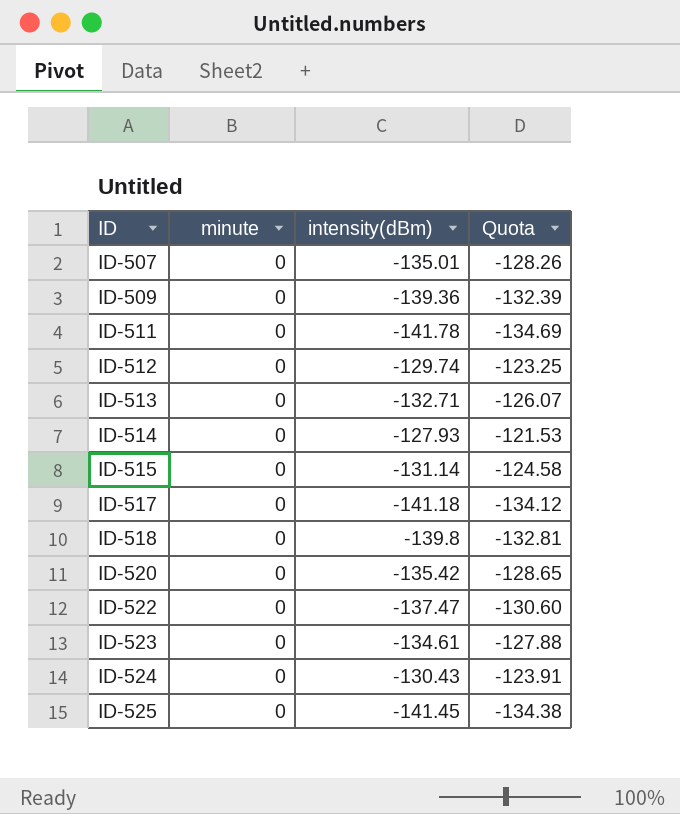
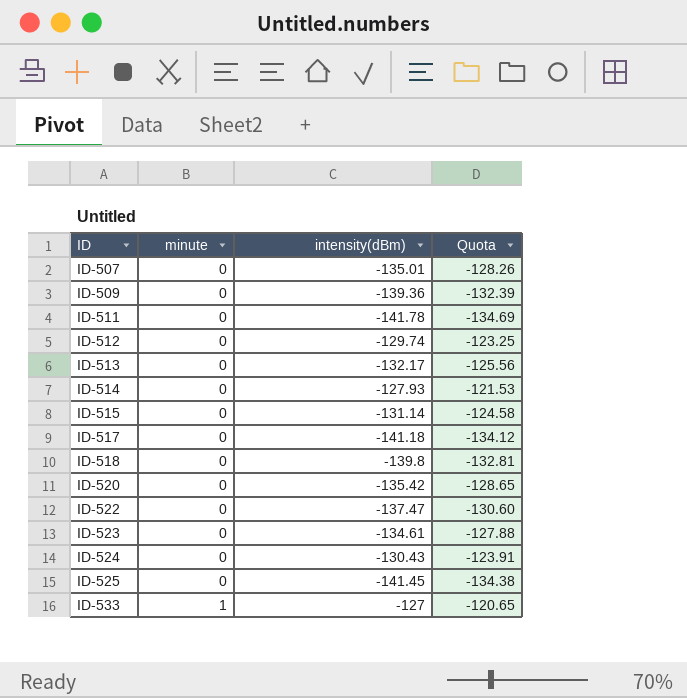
ID-513 | intensity(dBm): -132.71 -> -132.17
ID-513 | Quota: -126.07 -> -125.56
row ID-533: none -> 1 | -127 | -120.65

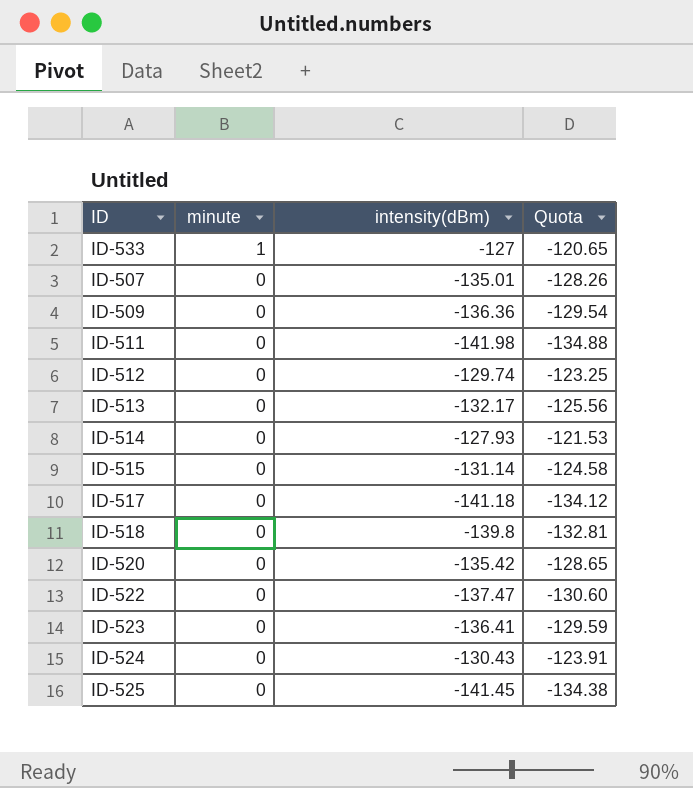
row order: ID ascending -> minute descending
ID-509 | intensity(dBm): -139.36 -> -136.36
ID-509 | Quota: -132.39 -> -129.54
ID-511 | intensity(dBm): -141.78 -> -141.98
ID-511 | Quota: -134.69 -> -134.88
ID-523 | intensity(dBm): -134.61 -> -136.41
ID-523 | Quota: -127.88 -> -129.59

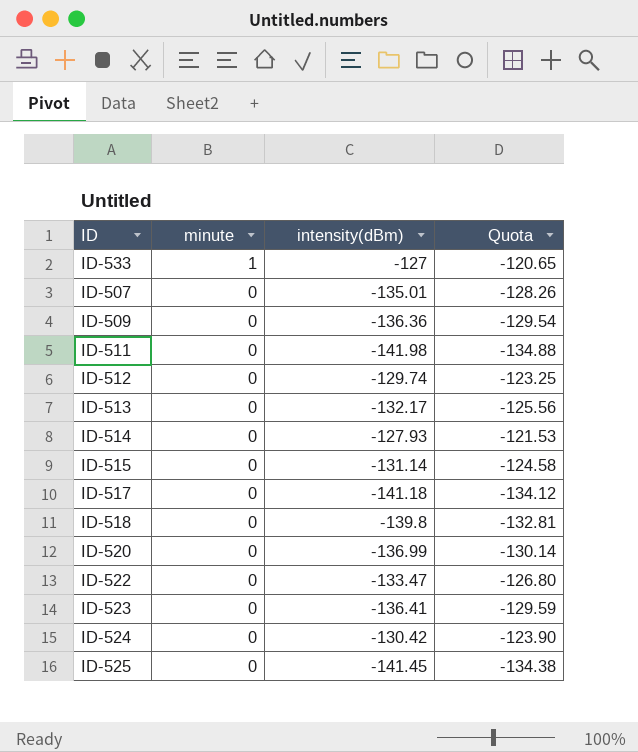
ID-520 | intensity(dBm): -135.42 -> -136.99
ID-520 | Quota: -128.65 -> -130.14
ID-522 | intensity(dBm): -137.47 -> -133.47
ID-522 | Quota: -130.60 -> -126.80
ID-524 | intensity(dBm): -130.43 -> -130.42
ID-524 | Quota: -123.91 -> -123.90

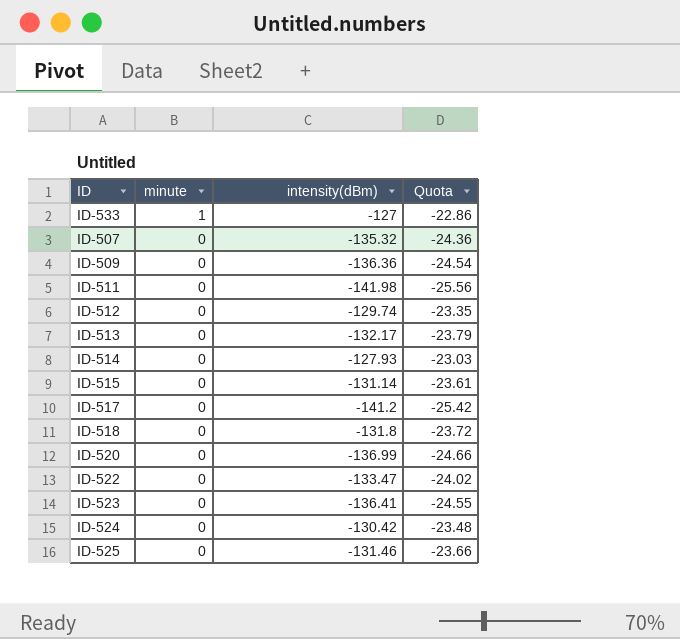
column Quota | formula: [intensity(dBm)] * 0.95 -> [intensity(dBm)] * 0.18
ID-507 | intensity(dBm): -135.01 -> -135.32
ID-517 | intensity(dBm): -141.18 -> -141.2
ID-518 | intensity(dBm): -139.8 -> -131.8
ID-525 | intensity(dBm): -141.45 -> -131.46

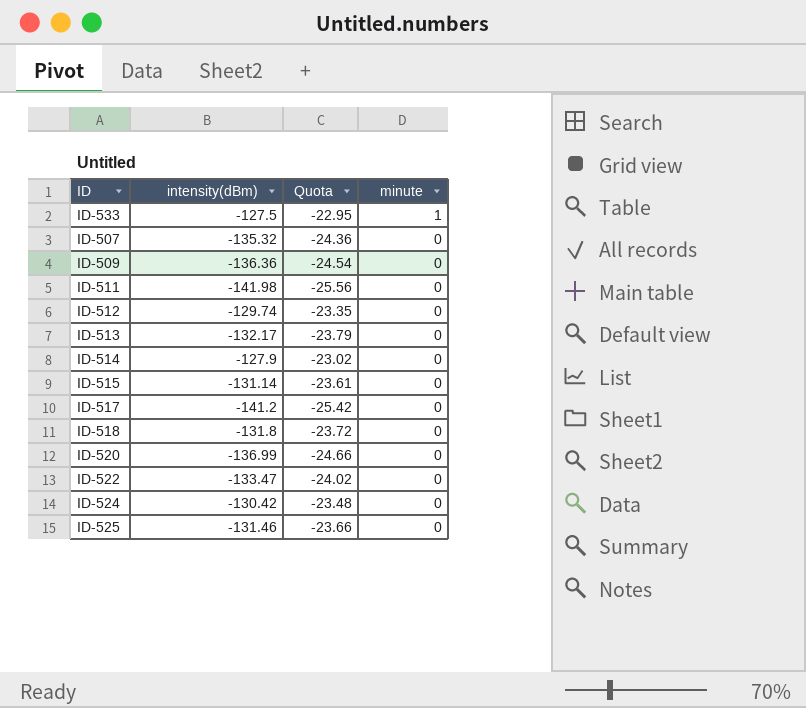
column minute | position: 2 -> 4
row ID-523: 0 | -136.41 | -24.55 -> none
ID-533 | intensity(dBm): -127 -> -127.5
ID-533 | Quota: -22.86 -> -22.95
ID-514 | intensity(dBm): -127.93 -> -127.9
ID-514 | Quota: -23.03 -> -23.02

